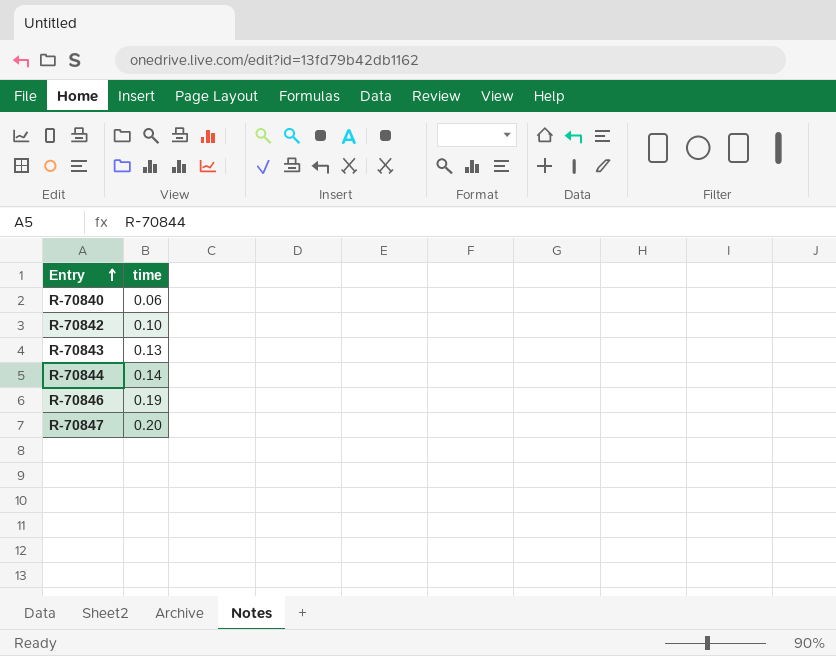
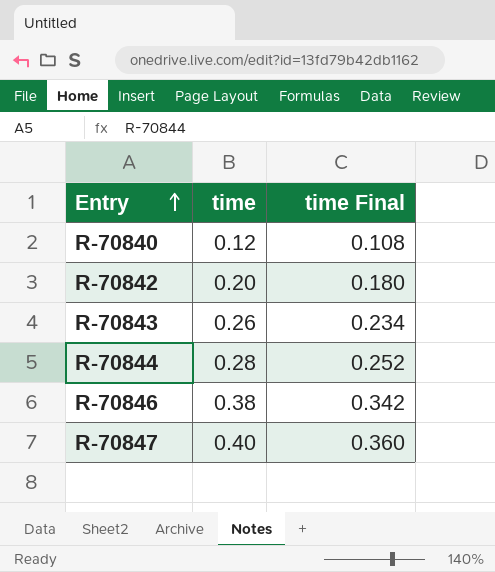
column time Final | formula: none -> [time] * 0.9
R-70840 | time: 0.06 -> 0.12
R-70842 | time: 0.10 -> 0.20
R-70843 | time: 0.13 -> 0.26
R-70844 | time: 0.14 -> 0.28
R-70846 | time: 0.19 -> 0.38
R-70847 | time: 0.20 -> 0.40

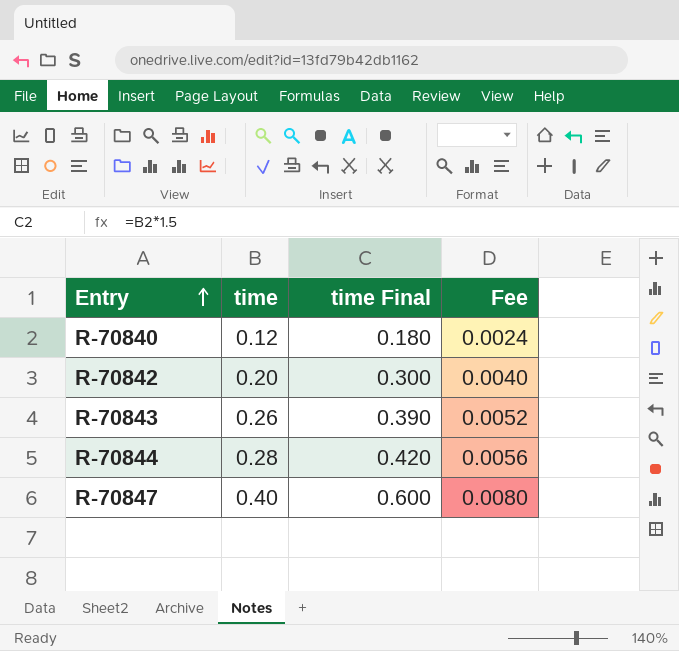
column time Final | formula: [time] * 0.9 -> [time] * 1.5
column Fee | formula: none -> [time] * 0.02
row R-70846: 0.38 | 0.342 -> none

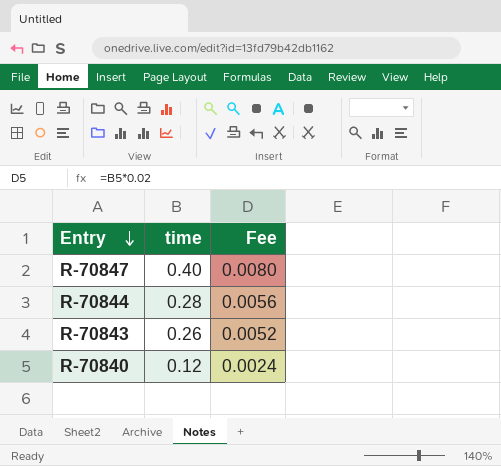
row order: Entry ascending -> Entry descending
column time Final | formula: [time] * 1.5 -> none
row R-70842: 0.20 | 0.300 | 0.0040 -> none

